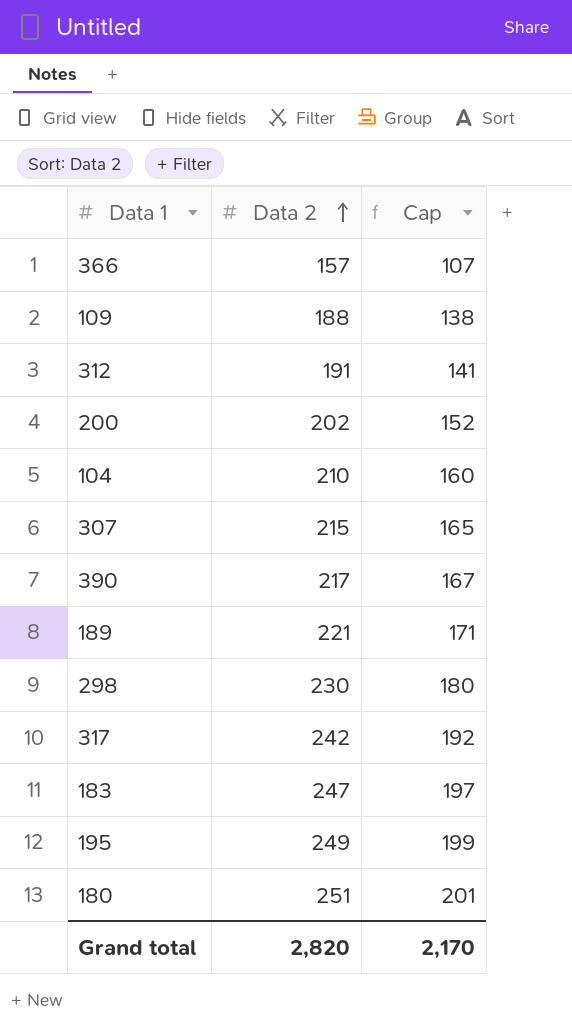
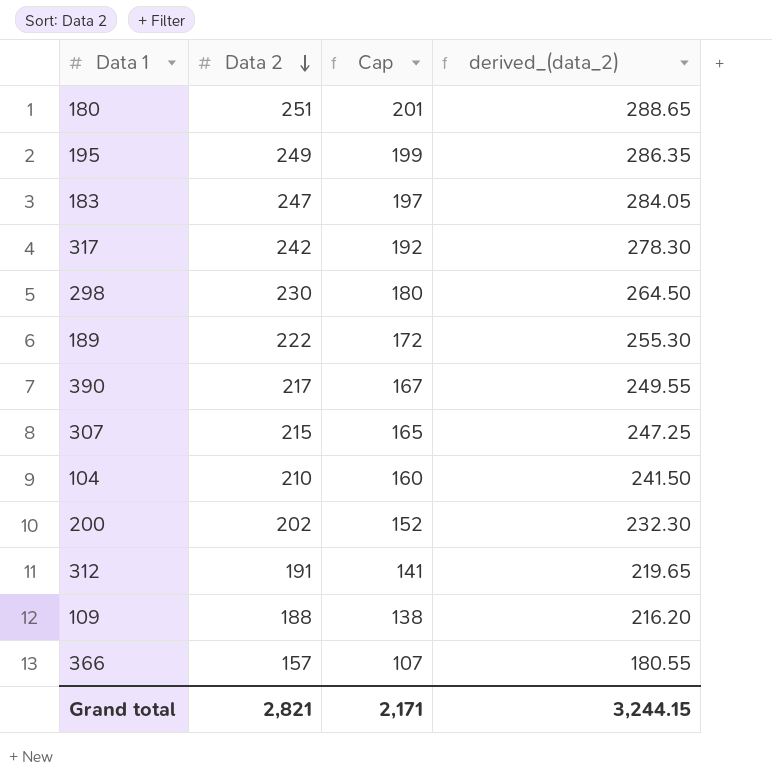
row order: Data 2 ascending -> Data 2 descending
column derived_(data_2) | formula: none -> [Data 2] * 1.15
189 | Data 2: 221 -> 222
189 | Cap: 171 -> 172
Grand total | Data 2: 2,820 -> 2,821
Grand total | Cap: 2,170 -> 2,171

